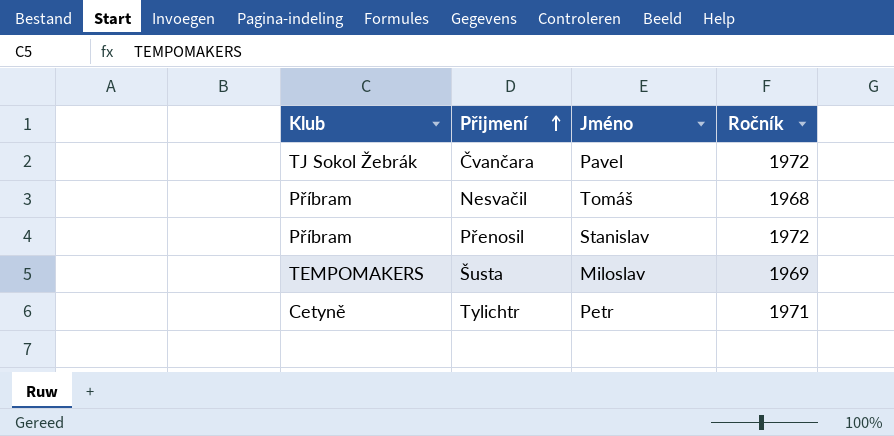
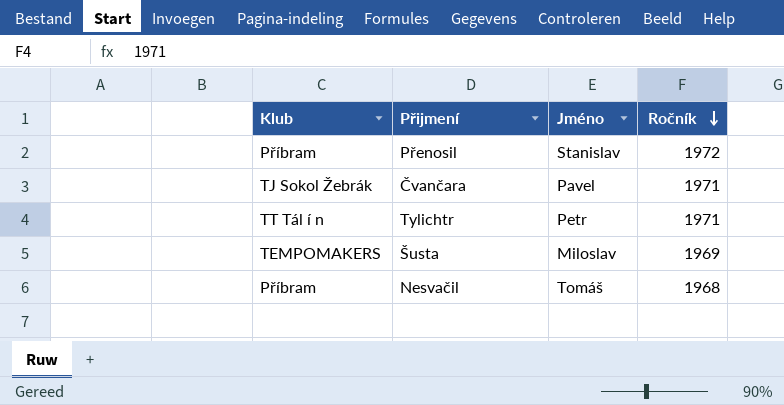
row order: Přijmení ascending -> Ročník descending
Čvančara | Ročník: 1972 -> 1971
Tylichtr | Klub: Cetyně -> TT Tál í n

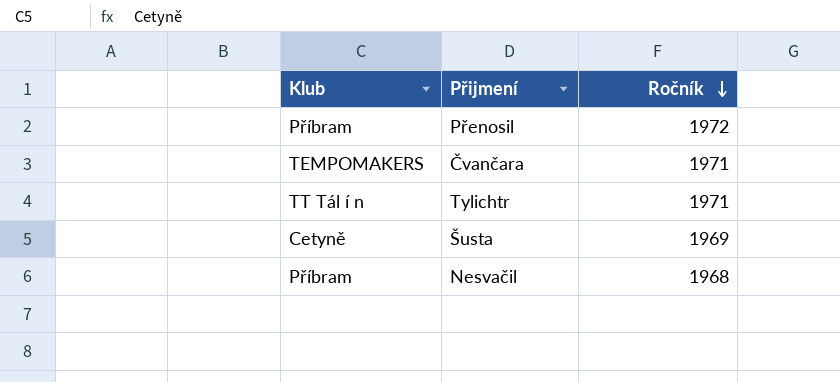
column Jméno | position: 3 -> none
Čvančara | Klub: TJ Sokol Žebrák -> TEMPOMAKERS
Šusta | Klub: TEMPOMAKERS -> Cetyně

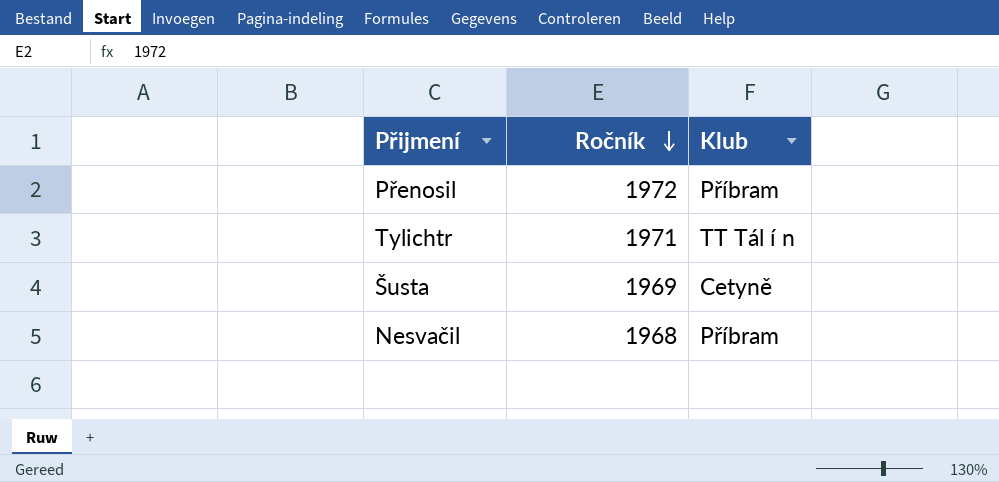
column Klub | position: 1 -> 3
row Čvančara: TEMPOMAKERS | 1971 -> none

